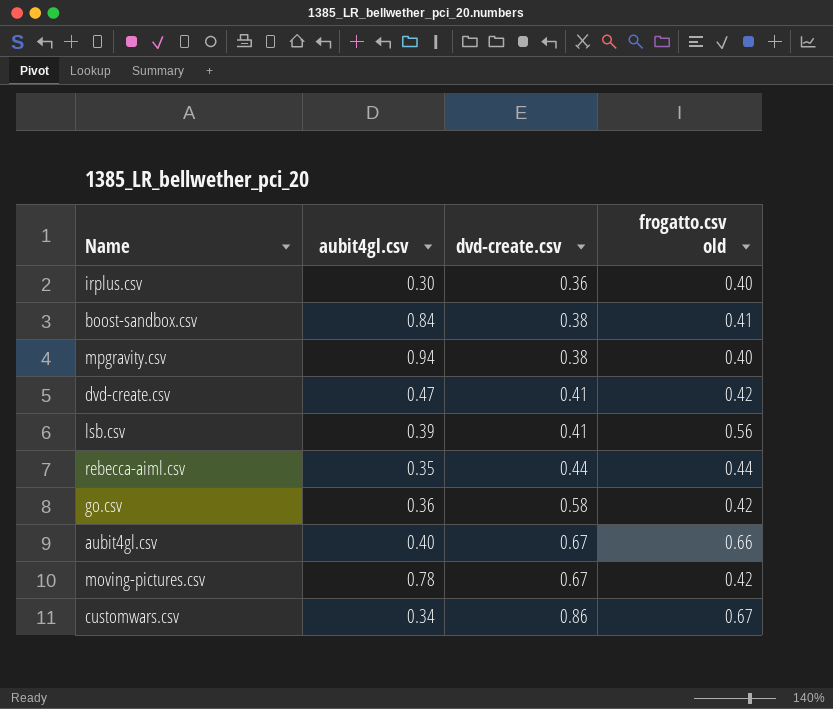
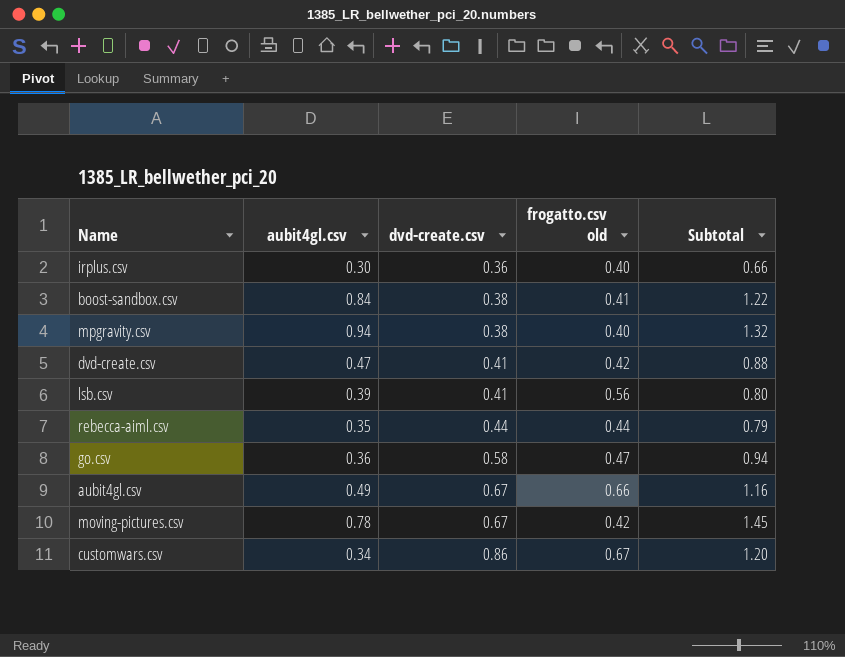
column Subtotal | formula: none -> [aubit4gl.csv] + [dvd-create.csv]
go.csv | frogatto.csv old: 0.42 -> 0.47
aubit4gl.csv | aubit4gl.csv: 0.40 -> 0.49

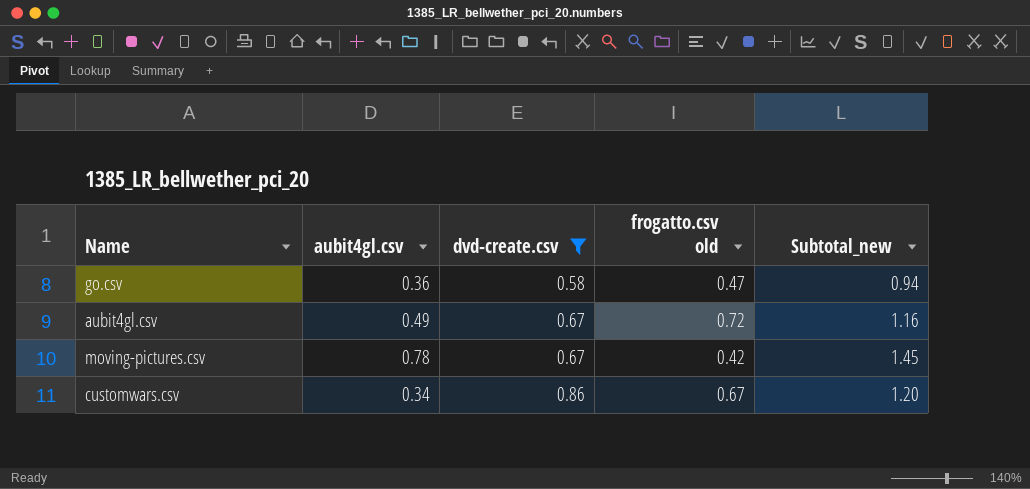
filter: none -> dvd-create.csv >= 0.58
column name: Subtotal -> Subtotal_new
aubit4gl.csv | frogatto.csv old: 0.66 -> 0.72

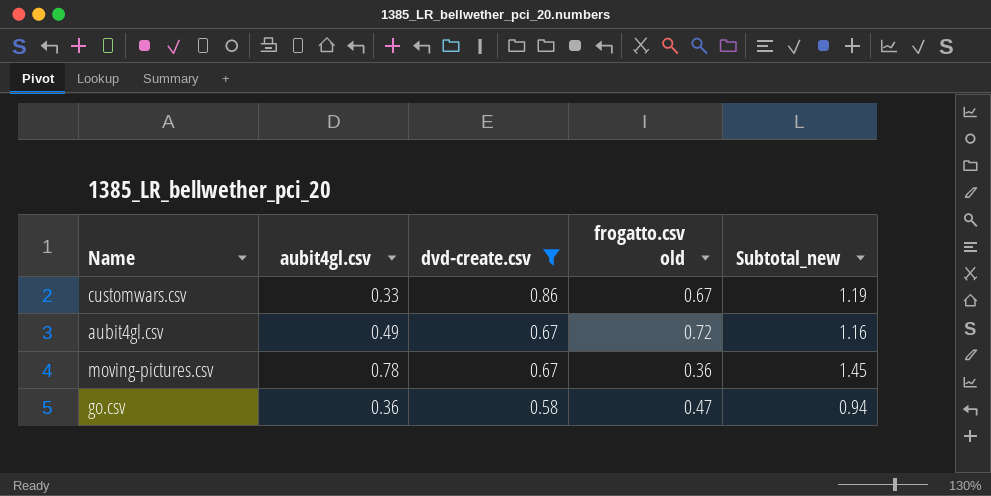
row order: dvd-create.csv ascending -> dvd-create.csv descending
customwars.csv | aubit4gl.csv: 0.34 -> 0.33
customwars.csv | Subtotal_new: 1.20 -> 1.19
moving-pictures.csv | frogatto.csv old: 0.42 -> 0.36

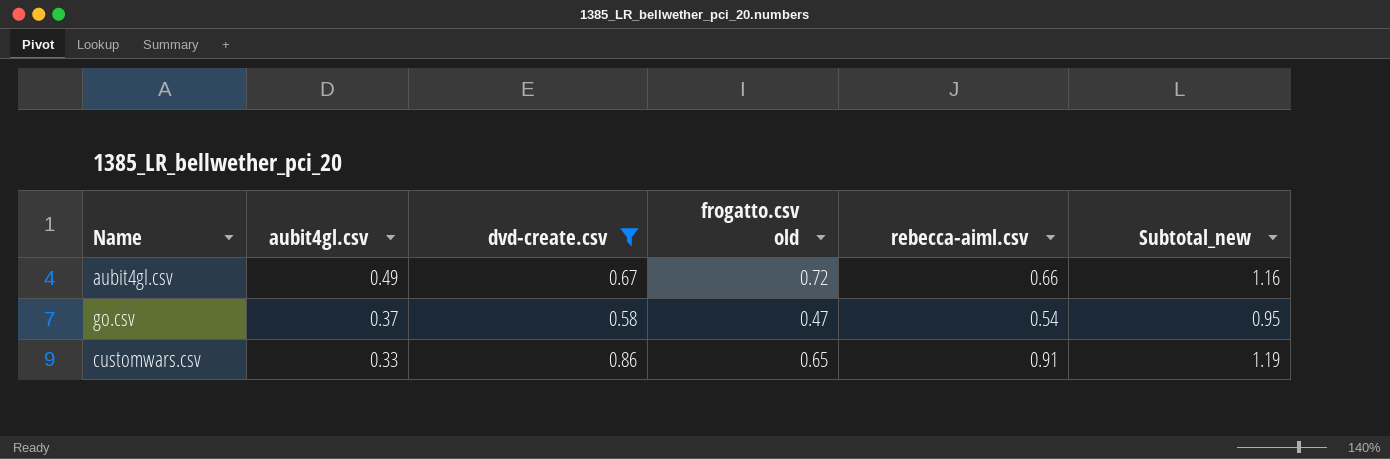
row order: dvd-create.csv descending -> aubit4gl.csv descending
column rebecca-aiml.csv | position: none -> 5
row moving-pictures.csv: 0.78 | 0.67 | 0.36 | 1.45 -> none
go.csv | aubit4gl.csv: 0.36 -> 0.37
go.csv | Subtotal_new: 0.94 -> 0.95
customwars.csv | frogatto.csv old: 0.67 -> 0.65

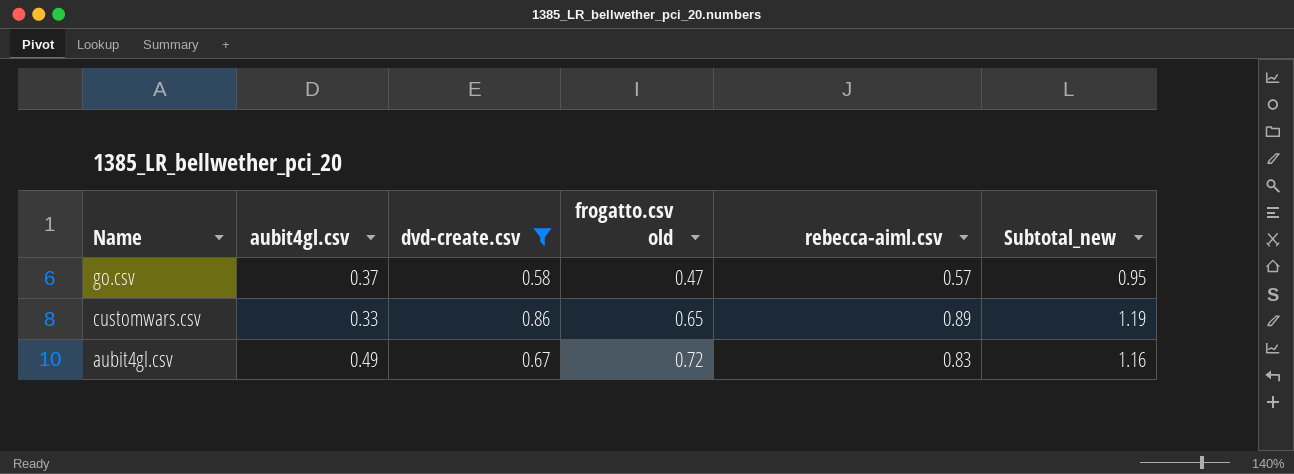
row order: aubit4gl.csv descending -> Name descending
go.csv | rebecca-aiml.csv: 0.54 -> 0.57
customwars.csv | rebecca-aiml.csv: 0.91 -> 0.89
aubit4gl.csv | rebecca-aiml.csv: 0.66 -> 0.83

